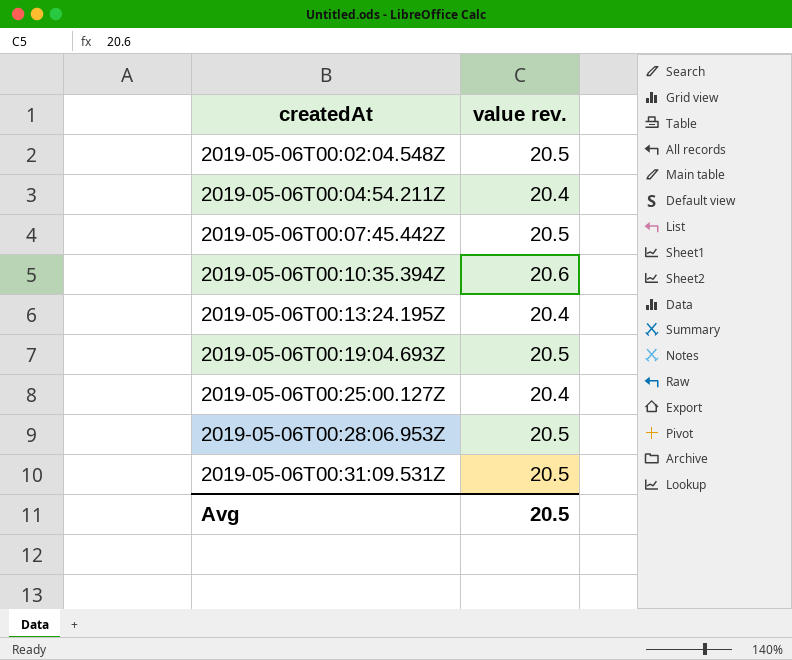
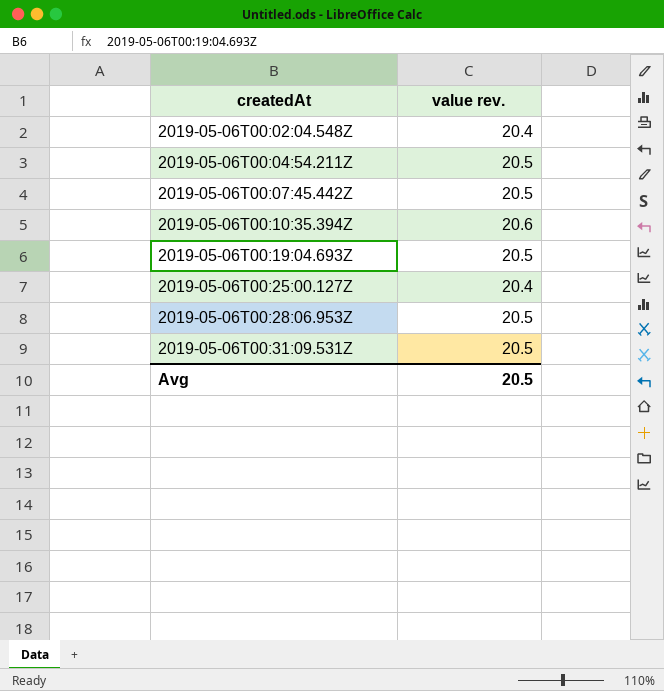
row 2019-05-06T00:13:24.195Z: 20.4 -> none
2019-05-06T00:02:04.548Z | value rev.: 20.5 -> 20.4
2019-05-06T00:04:54.211Z | value rev.: 20.4 -> 20.5

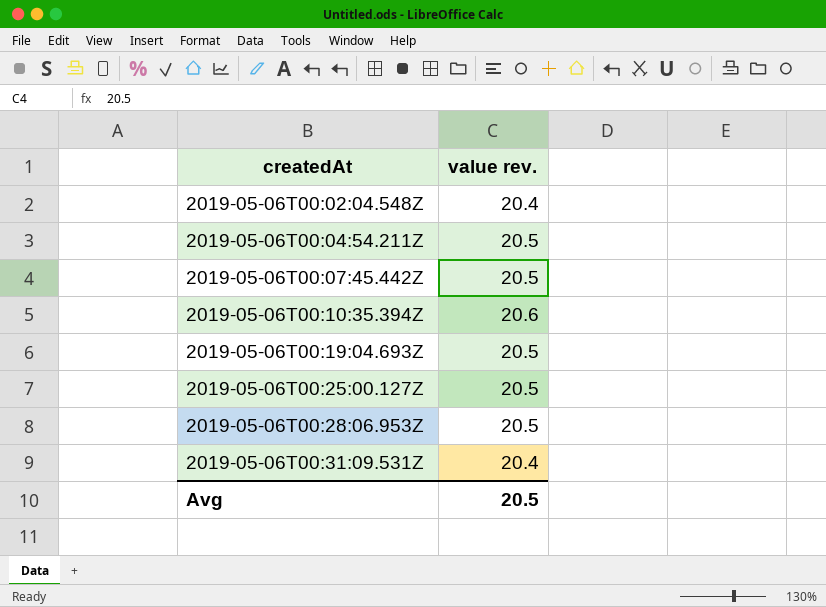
2019-05-06T00:25:00.127Z | value rev.: 20.4 -> 20.5
2019-05-06T00:31:09.531Z | value rev.: 20.5 -> 20.4

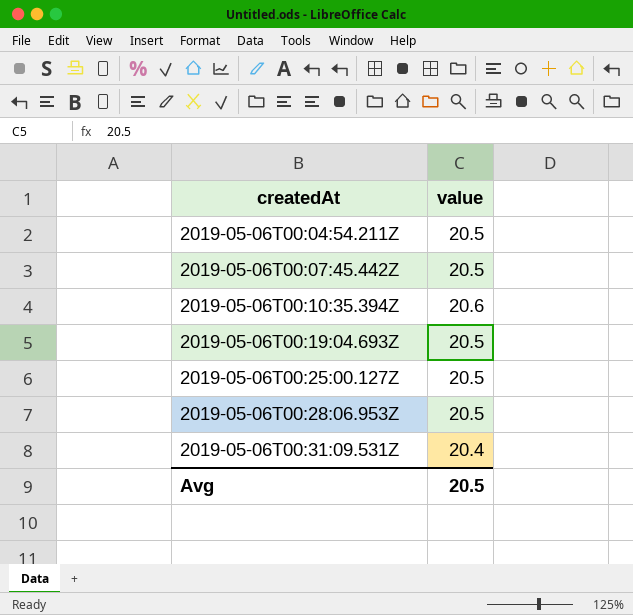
column name: value rev. -> value
row 2019-05-06T00:02:04.548Z: 20.4 -> none

